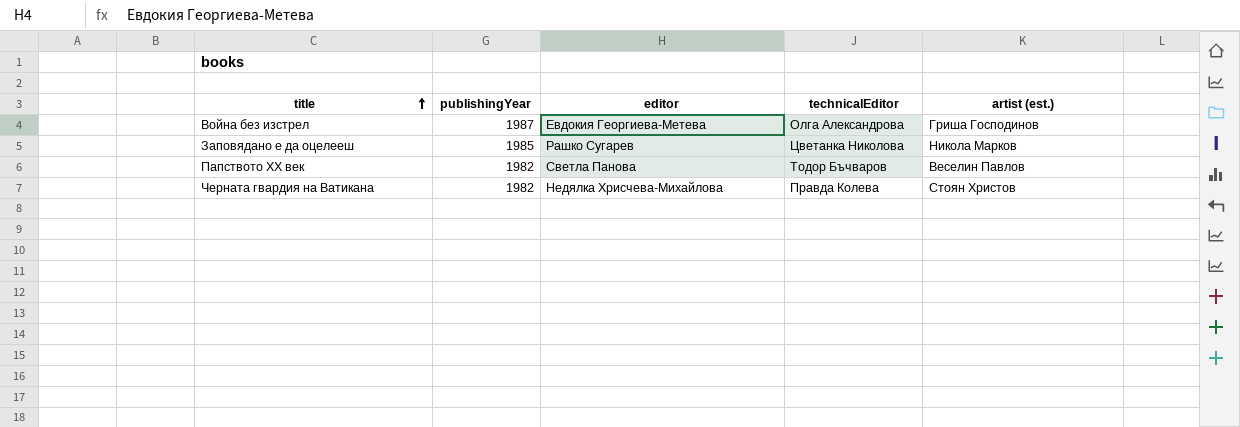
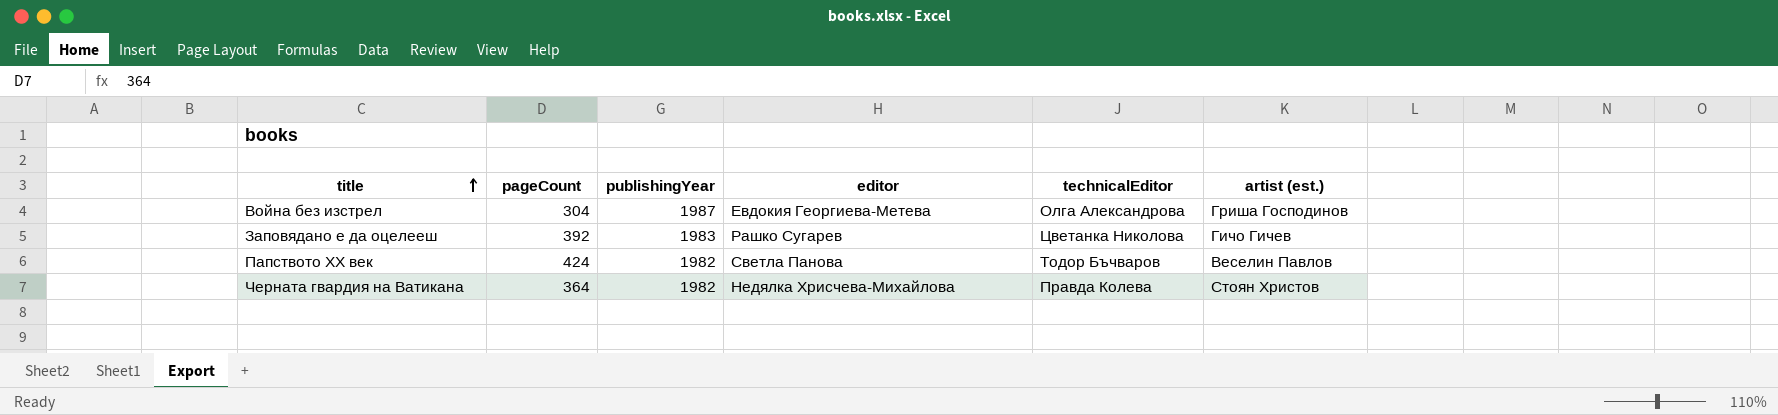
column pageCount | position: none -> 2
Заповядано е да оцелееш | publishingYear: 1985 -> 1983
Заповядано е да оцелееш | artist (est.): Никола Марков -> Гичо Гичев

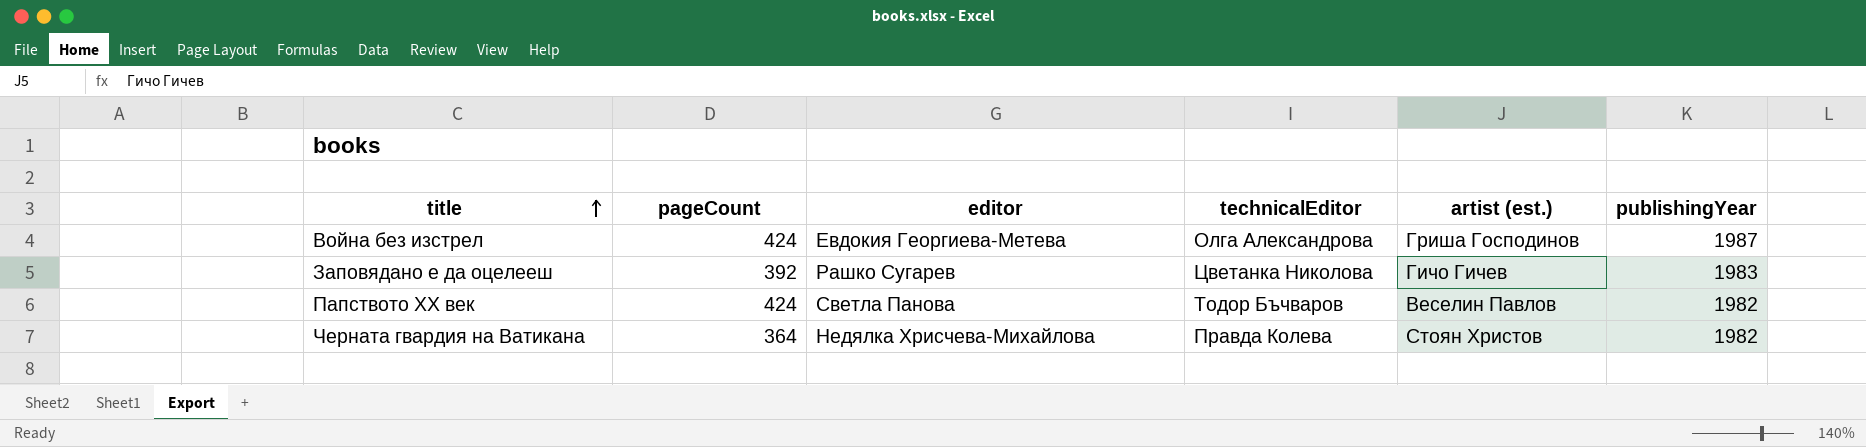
column publishingYear | position: 3 -> 6
Война без изстрел | pageCount: 304 -> 424

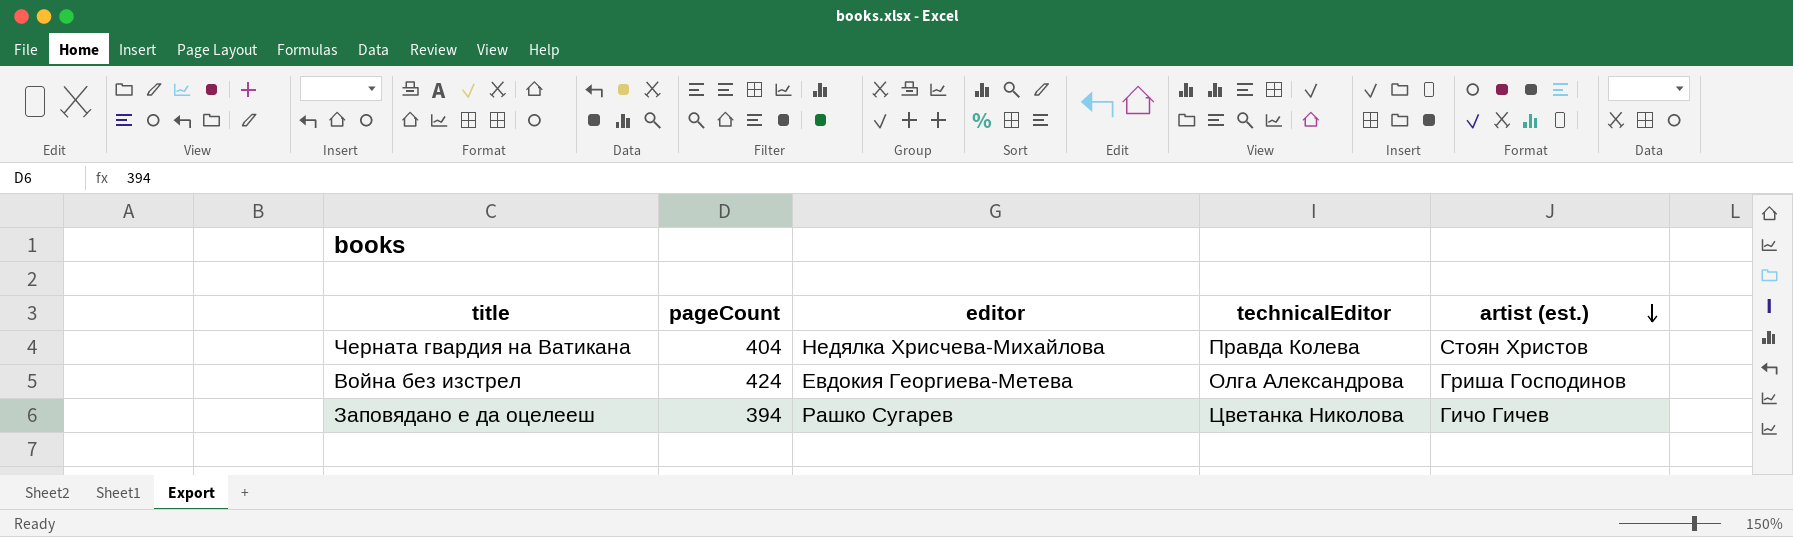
row order: title ascending -> artist (est.) descending
column publishingYear | position: 6 -> none
row Папството XX век: 424 | Светла Панова | Тодор Бъчваров | Веселин Павлов | 1982 -> none
Черната гвардия на Ватикана | pageCount: 364 -> 404
Заповядано е да оцелееш | pageCount: 392 -> 394

